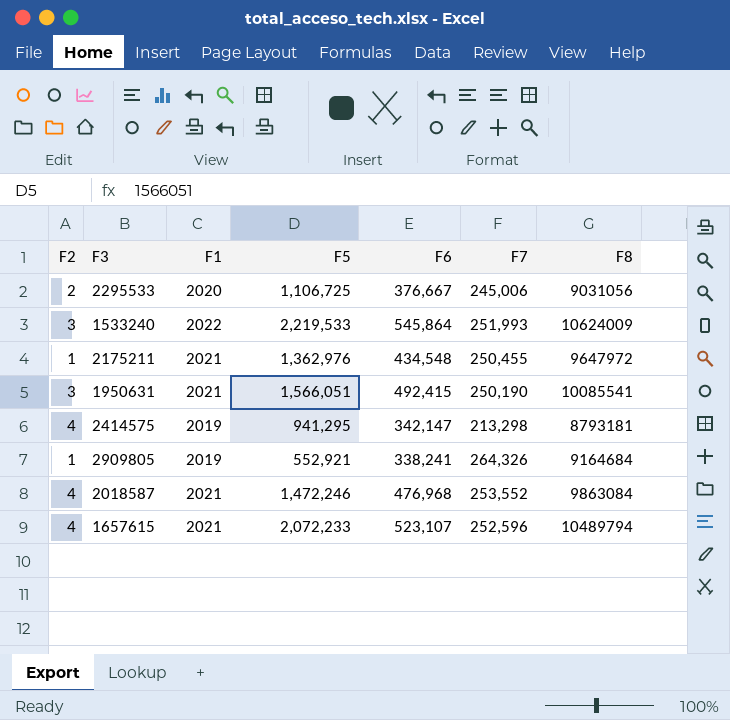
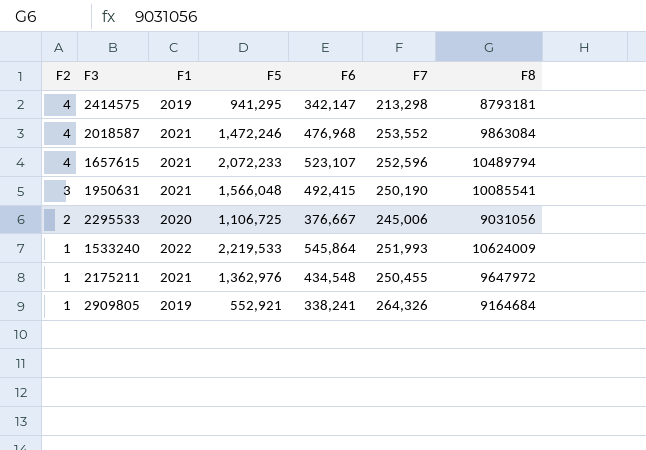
row order: none -> F2 descending
1950631 | F5: 1,566,051 -> 1,566,048
1533240 | F2: 3 -> 1

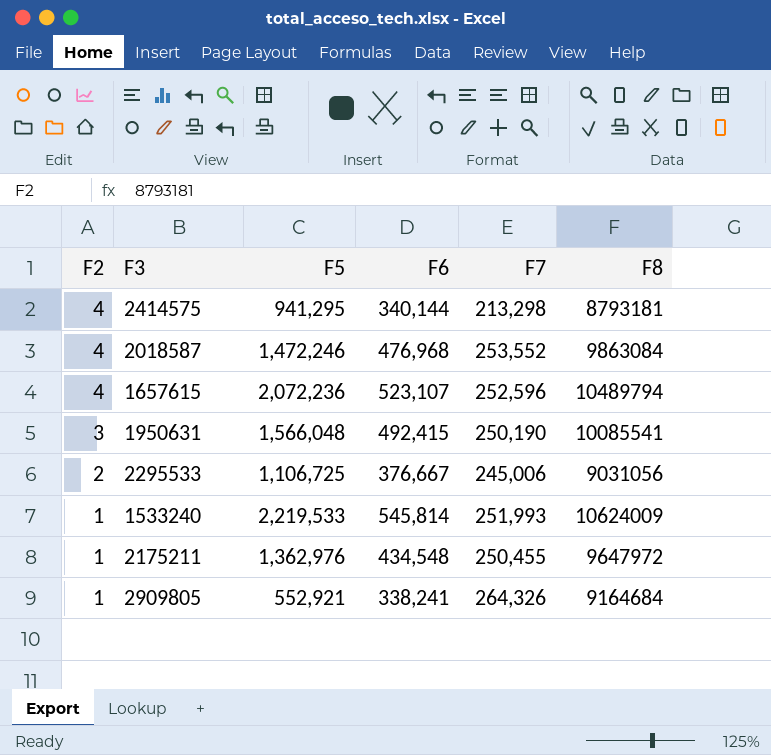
column F1 | position: 3 -> none
2414575 | F6: 342,147 -> 340,144
1657615 | F5: 2,072,233 -> 2,072,236
1533240 | F6: 545,864 -> 545,814

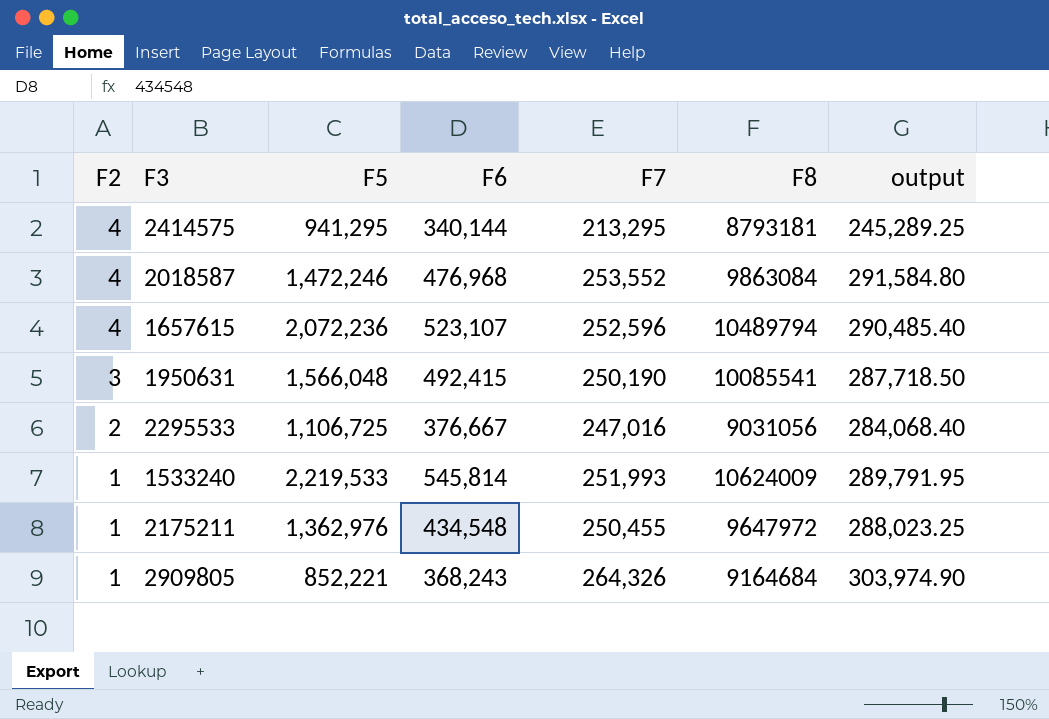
column output | formula: none -> [F7] * 1.15
2414575 | F7: 213,298 -> 213,295
2295533 | F7: 245,006 -> 247,016
2909805 | F5: 552,921 -> 852,221
2909805 | F6: 338,241 -> 368,243

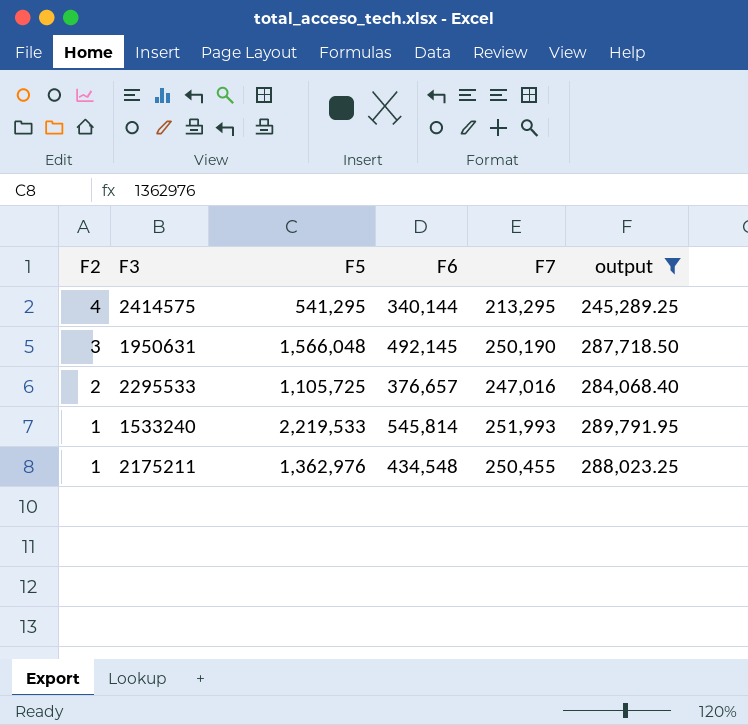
filter: none -> output <= 289,791.95
column F8 | position: 6 -> none
2414575 | F5: 941,295 -> 541,295
1950631 | F6: 492,415 -> 492,145
2295533 | F5: 1,106,725 -> 1,105,725
2295533 | F6: 376,667 -> 376,657

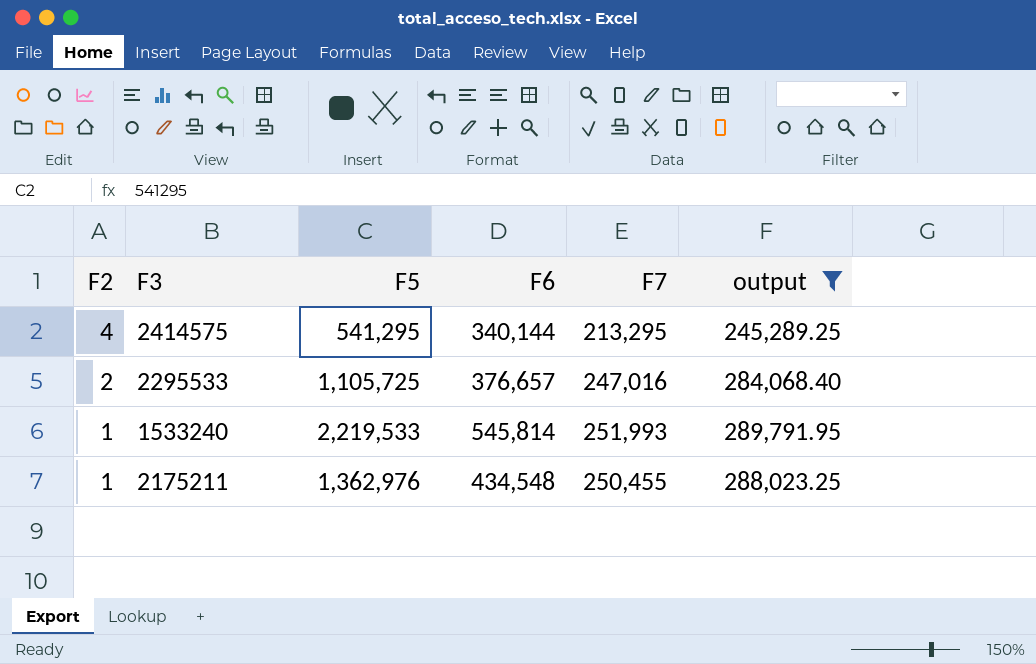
row 1950631: 3 | 1,566,048 | 492,145 | 250,190 | 287,718.50 -> none

